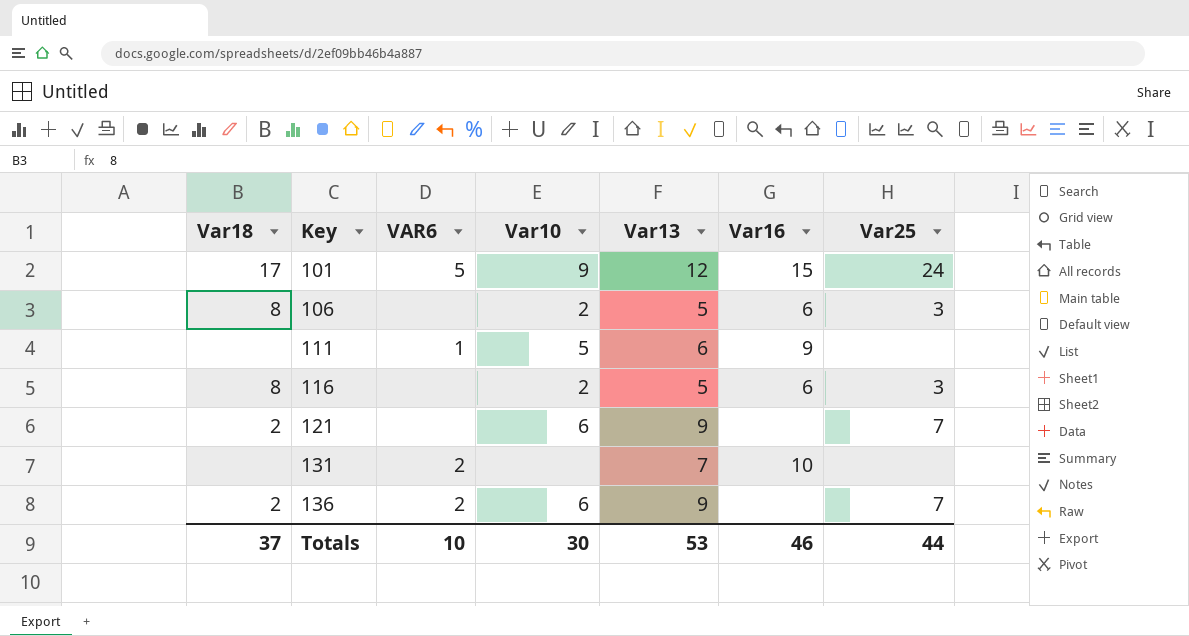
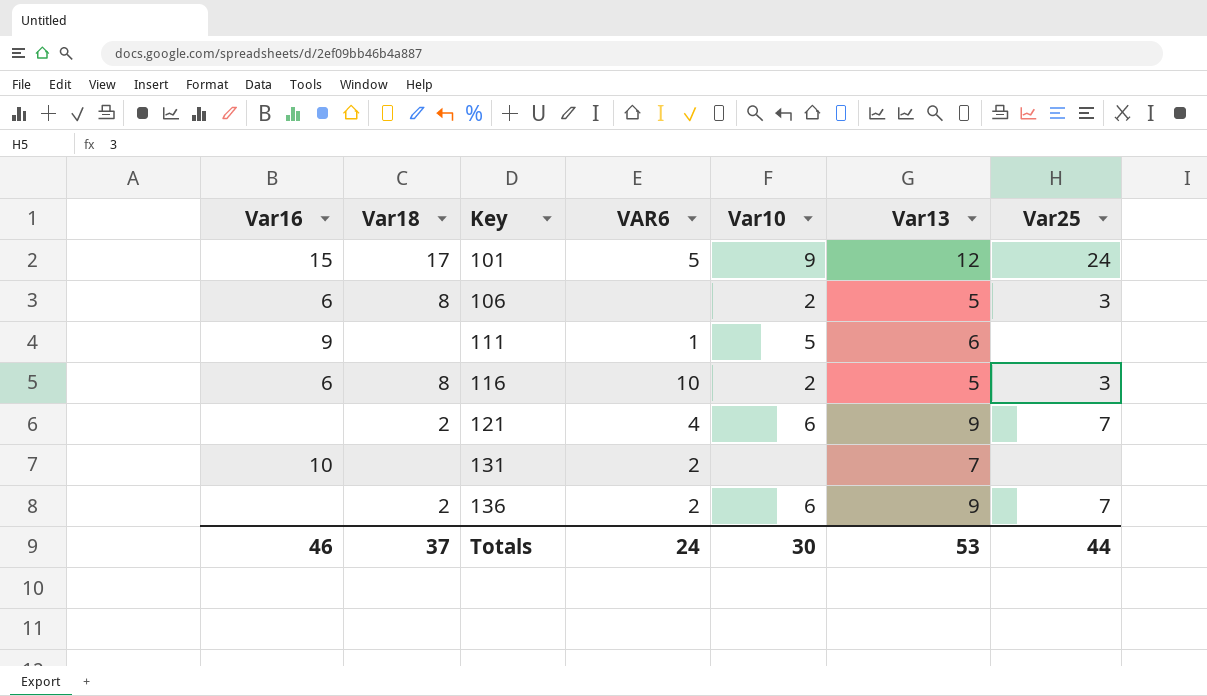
column Var16 | position: 6 -> 1
116 | VAR6: none -> 10
121 | VAR6: none -> 4
Totals | VAR6: 10 -> 24

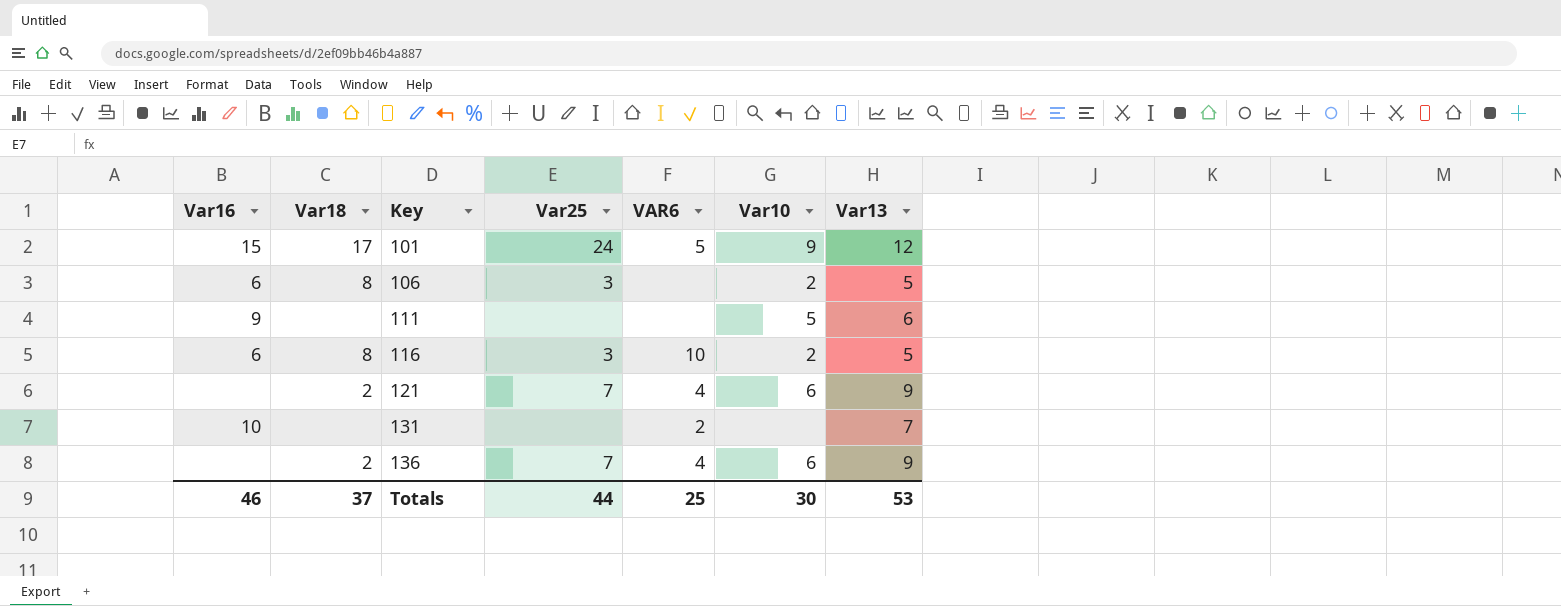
column Var25 | position: 7 -> 4
111 | VAR6: 1 -> none
136 | VAR6: 2 -> 4
Totals | VAR6: 24 -> 25

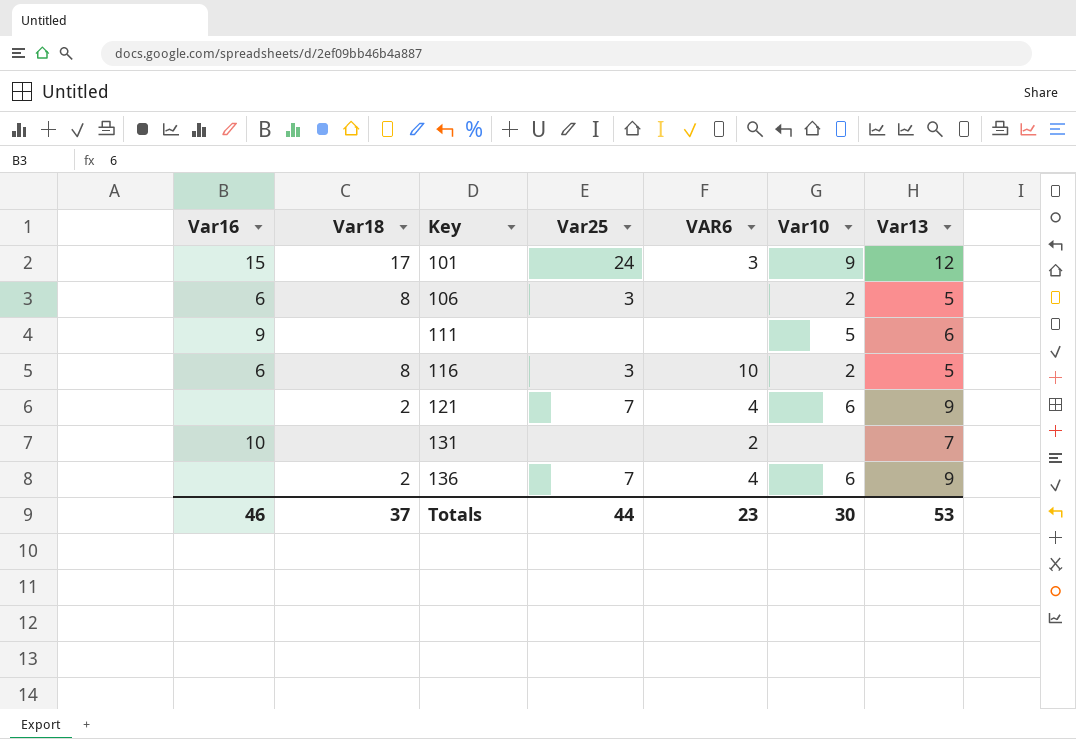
101 | VAR6: 5 -> 3
Totals | VAR6: 25 -> 23

